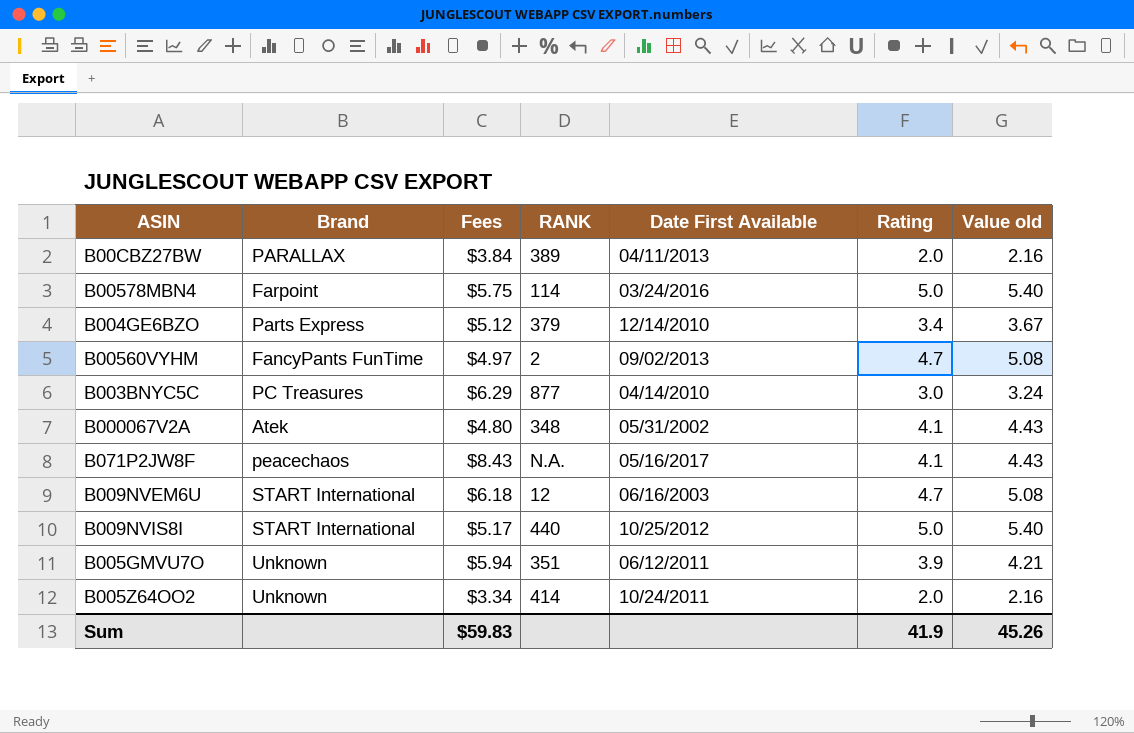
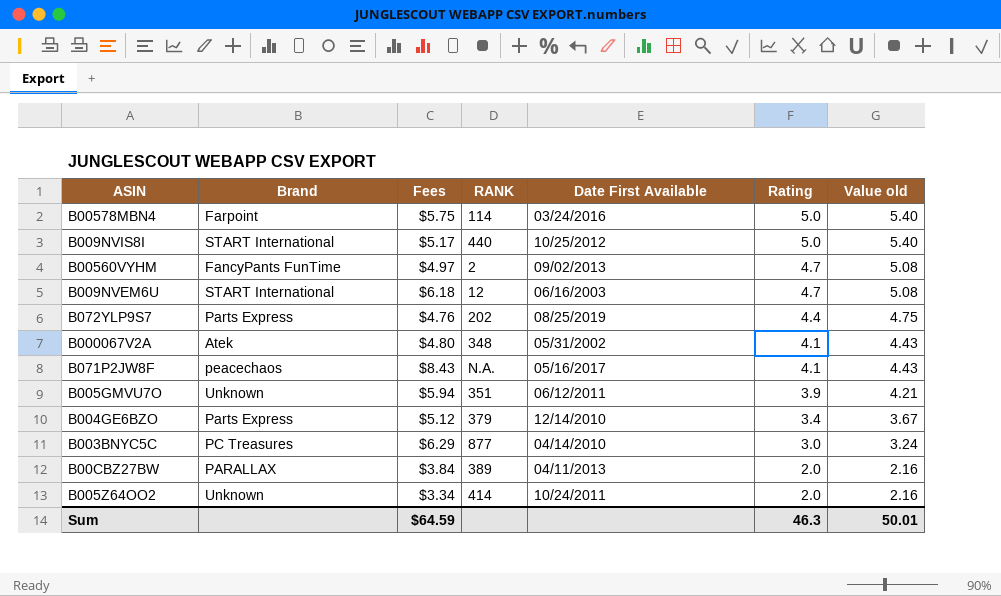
row order: none -> Rating descending
row B072YLP9S7: none -> Parts Express | $4.76 | 202 | 08/25/2019 | 4.4 | 4.75
Sum | Fees: $59.83 -> $64.59
Sum | Rating: 41.9 -> 46.3
Sum | Value old: 45.26 -> 50.01

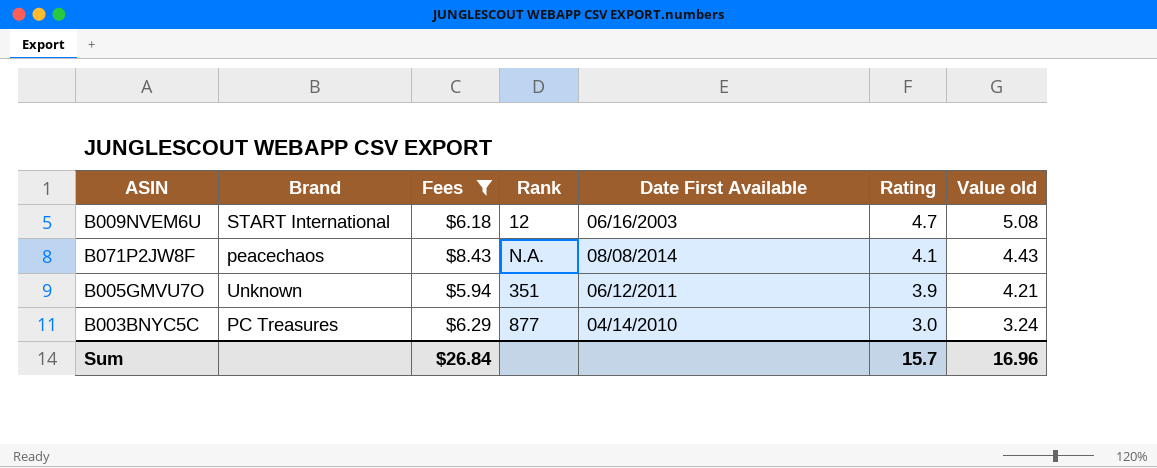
filter: none -> Fees >= $5.94
column name: RANK -> Rank
B071P2JW8F | Date First Available: 05/16/2017 -> 08/08/2014
Sum | Fees: $64.59 -> $26.84
Sum | Rating: 46.3 -> 15.7
Sum | Value old: 50.01 -> 16.96

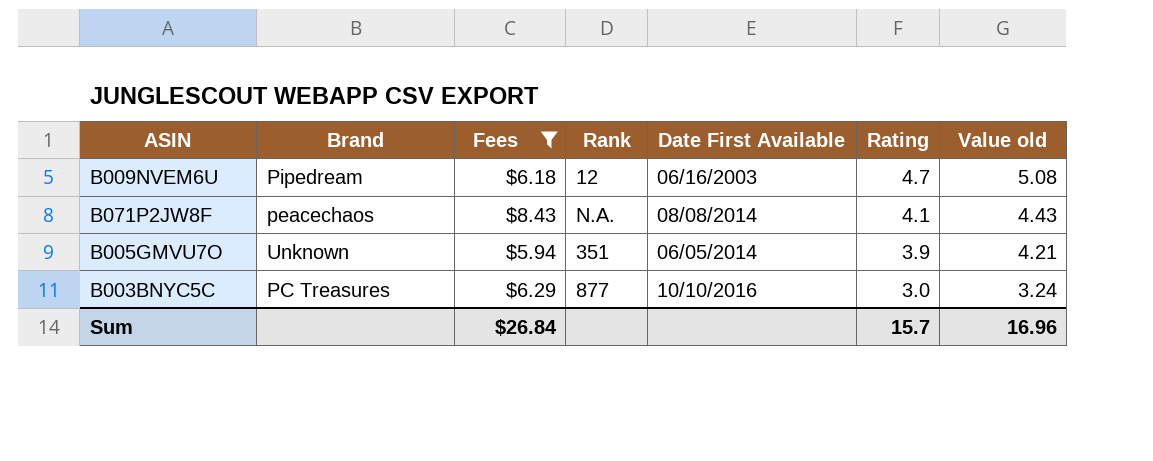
B009NVEM6U | Brand: START International -> Pipedream
B005GMVU7O | Date First Available: 06/12/2011 -> 06/05/2014
B003BNYC5C | Date First Available: 04/14/2010 -> 10/10/2016

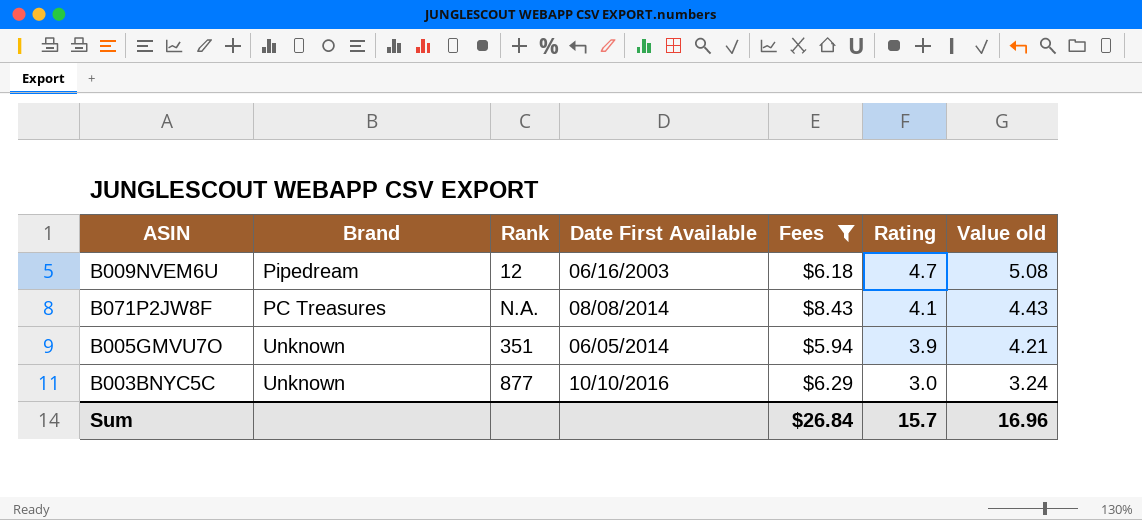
column Fees | position: 3 -> 5
B071P2JW8F | Brand: peacechaos -> PC Treasures
B003BNYC5C | Brand: PC Treasures -> Unknown

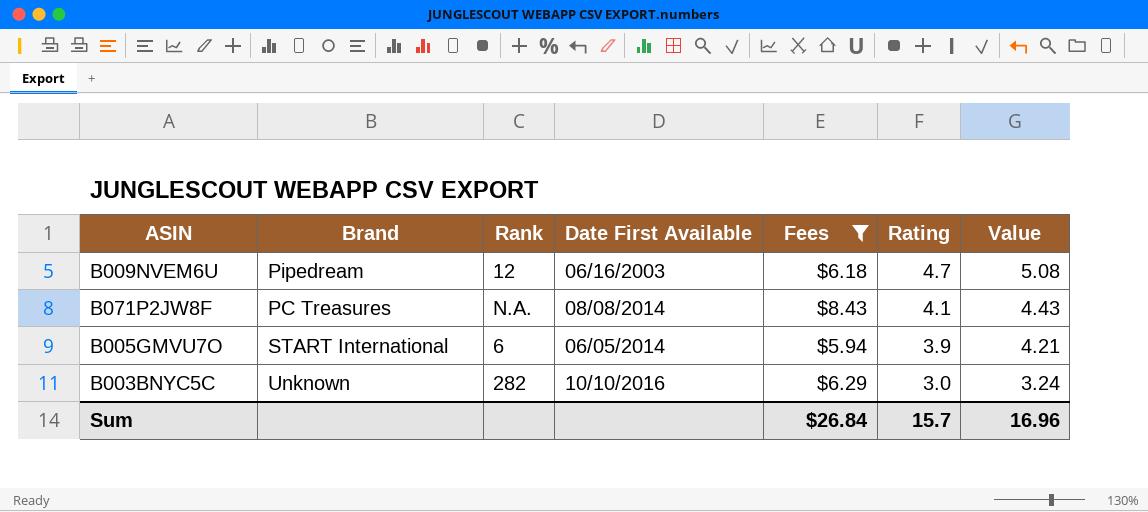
column name: Value old -> Value
B005GMVU7O | Brand: Unknown -> START International
B005GMVU7O | Rank: 351 -> 6
B003BNYC5C | Rank: 877 -> 282

